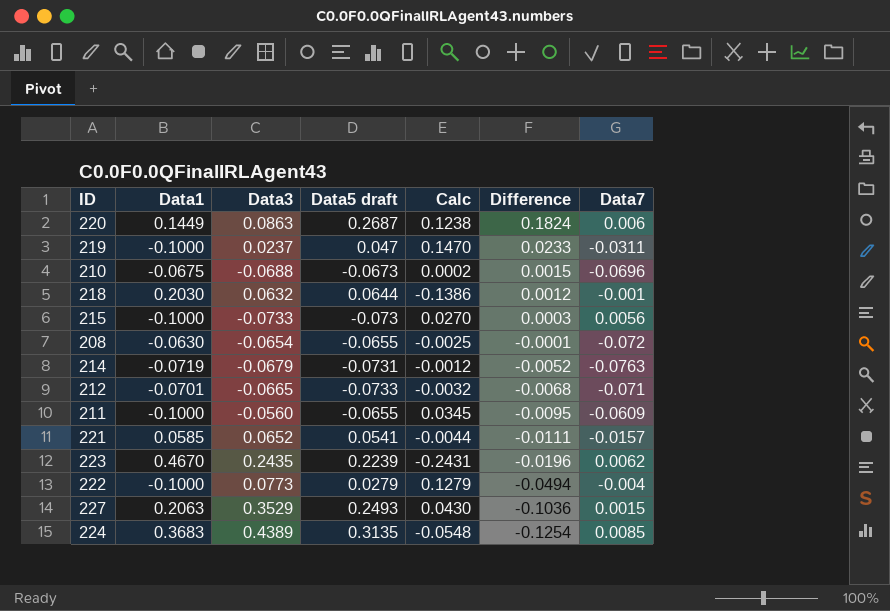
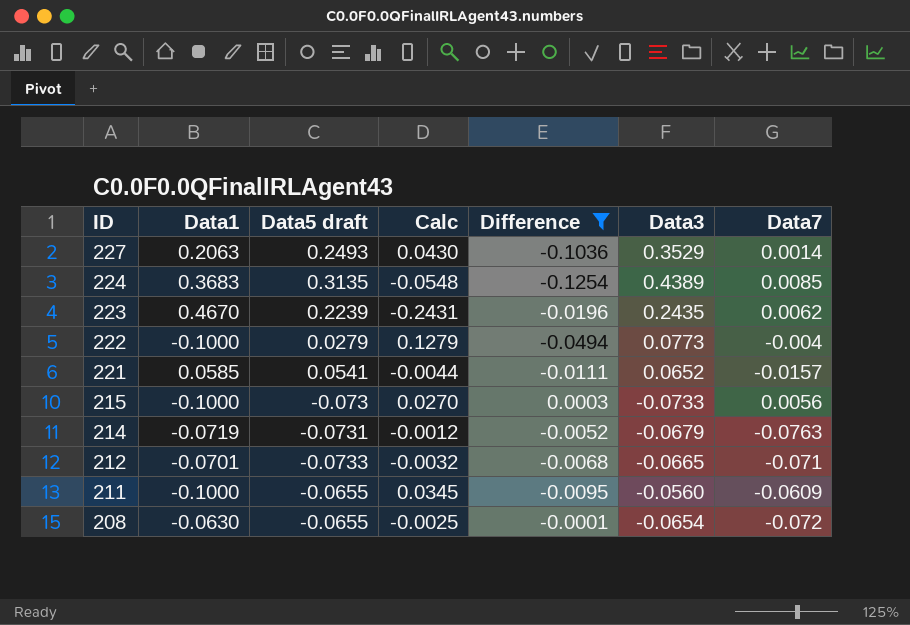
filter: none -> Difference <= 0.0003
row order: Difference descending -> ID descending
column Data3 | position: 3 -> 6
227 | Data7: 0.0015 -> 0.0014

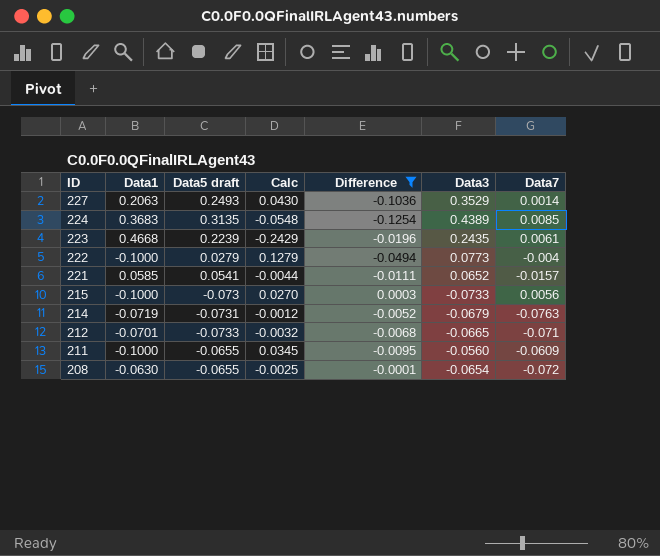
223 | Data1: 0.4670 -> 0.4668
223 | Calc: -0.2431 -> -0.2429
223 | Data7: 0.0062 -> 0.0061

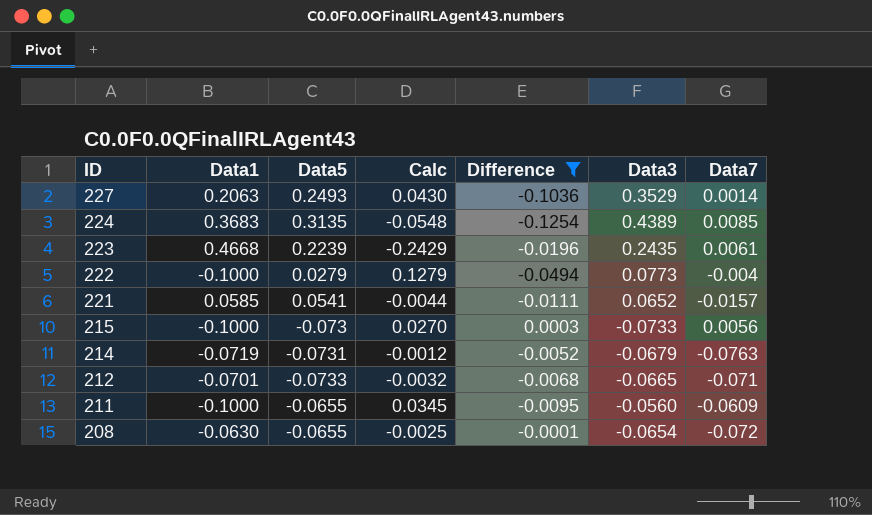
column name: Data5 draft -> Data5

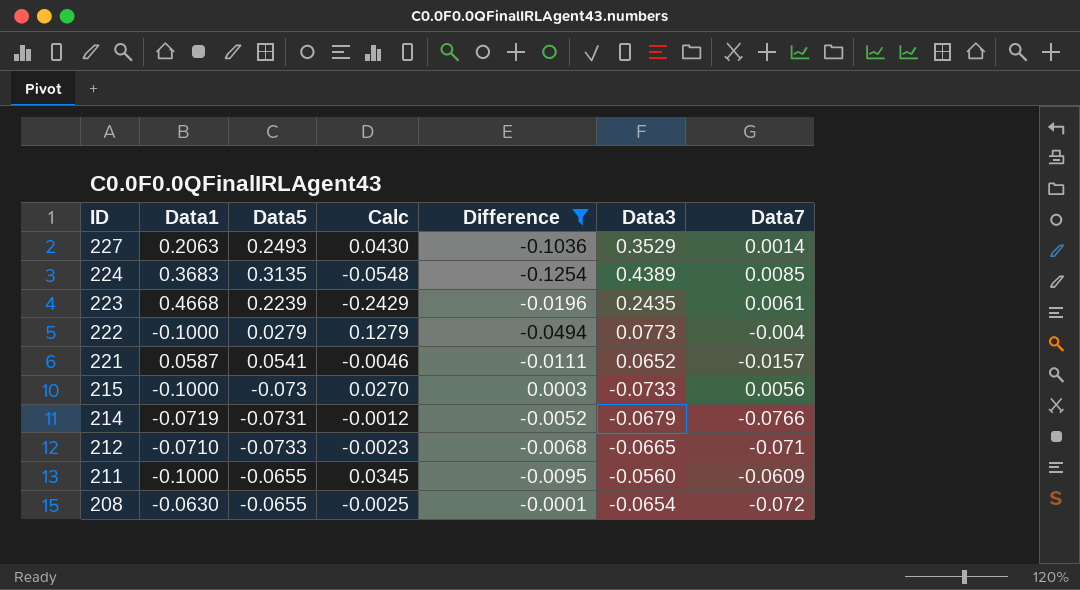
221 | Data1: 0.0585 -> 0.0587
221 | Calc: -0.0044 -> -0.0046
214 | Data7: -0.0763 -> -0.0766
212 | Data1: -0.0701 -> -0.0710
212 | Calc: -0.0032 -> -0.0023

